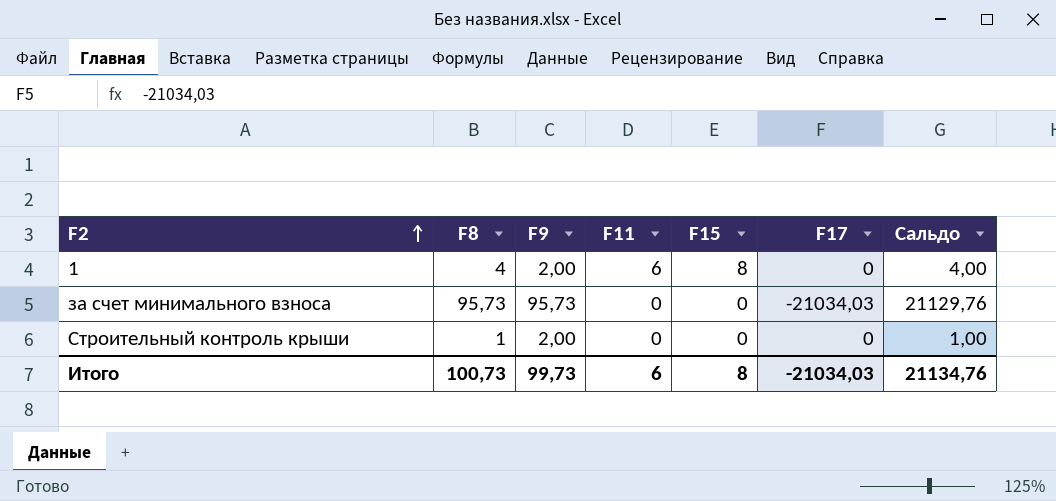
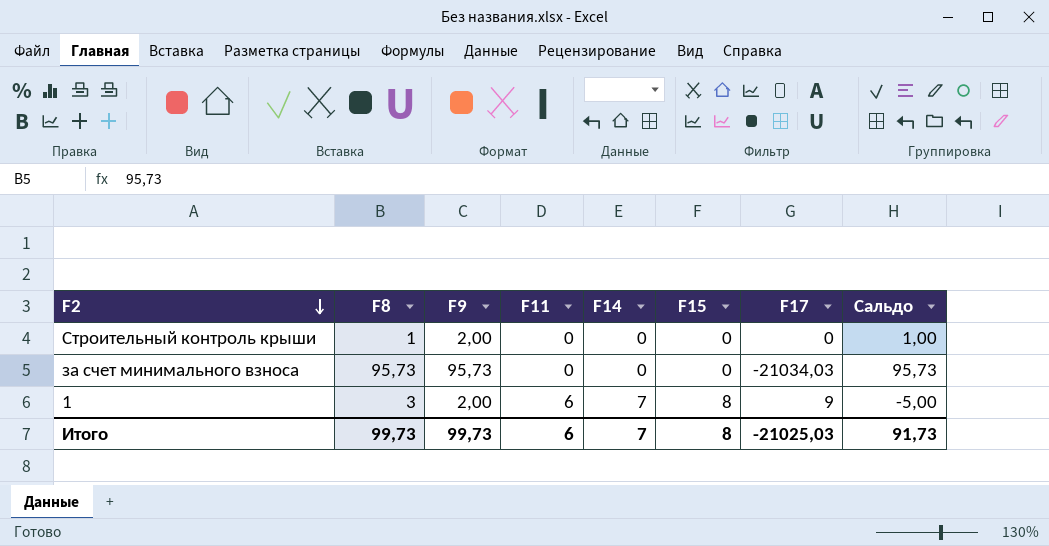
row order: F2 ascending -> F2 descending
column F14 | position: none -> 5
column Сальдо | formula: [F8] - [F17] -> [F8] - [F15]
1 | F8: 4 -> 3
1 | F17: 0 -> 9
Итого | F8: 100,73 -> 99,73
Итого | F17: -21034,03 -> -21025,03
Итого | Сальдо: 21134,76 -> 91,73

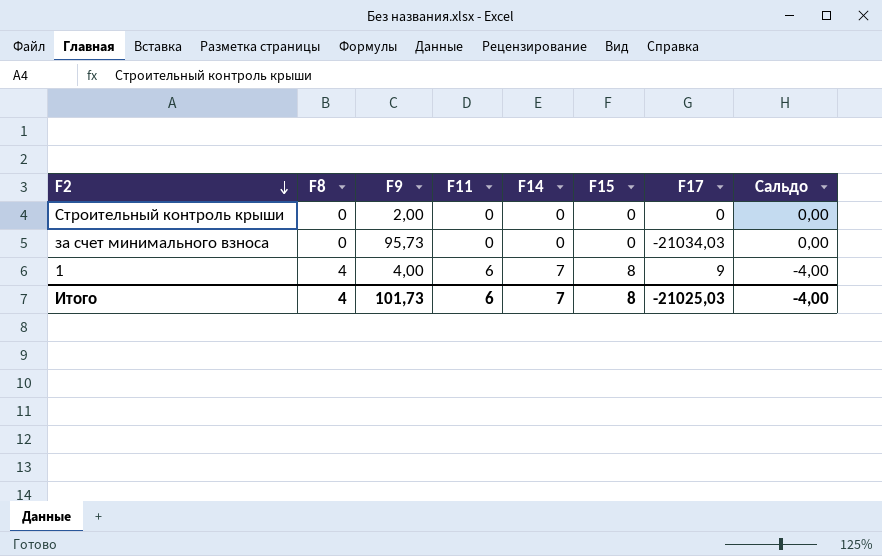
Строительный контроль крыши | F8: 1 -> 0
Строительный контроль крыши | Сальдо: 1,00 -> 0,00
за счет минимального взноса | F8: 95,73 -> 0
за счет минимального взноса | Сальдо: 95,73 -> 0,00
1 | F8: 3 -> 4
1 | F9: 2,00 -> 4,00
1 | Сальдо: -5,00 -> -4,00
Итого | F8: 99,73 -> 4
Итого | F9: 99,73 -> 101,73
Итого | Сальдо: 91,73 -> -4,00

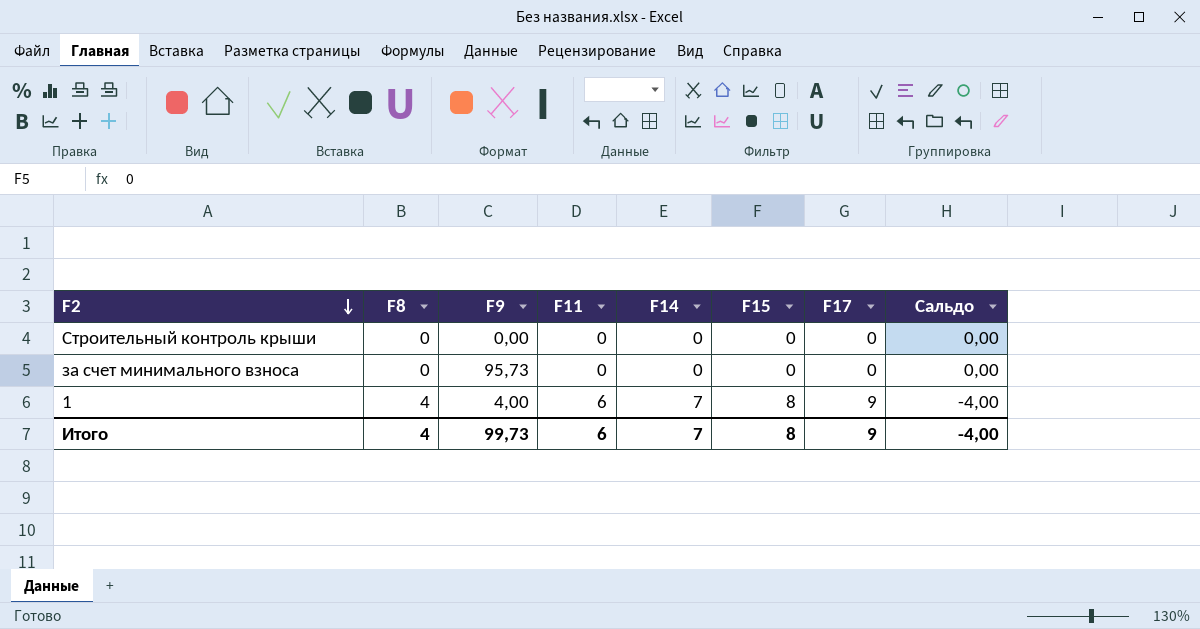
Строительный контроль крыши | F9: 2,00 -> 0,00
за счет минимального взноса | F17: -21034,03 -> 0
Итого | F9: 101,73 -> 99,73
Итого | F17: -21025,03 -> 9

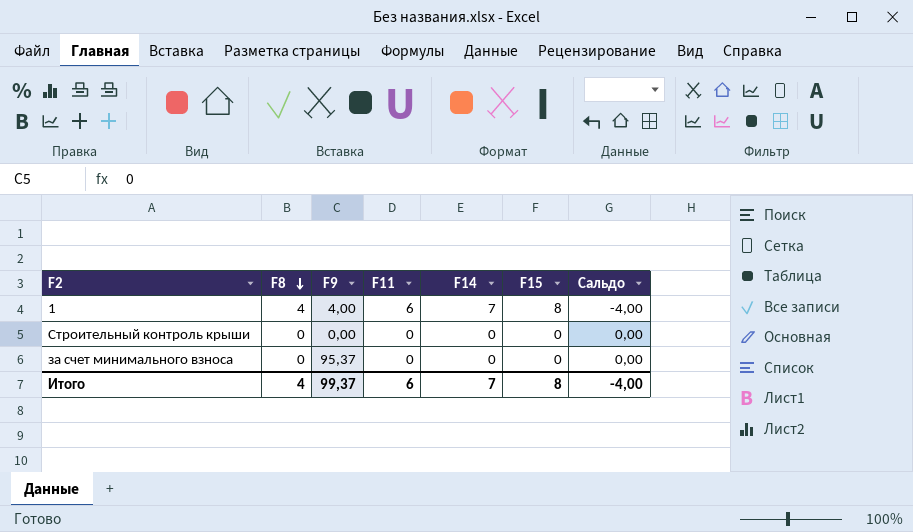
row order: F2 descending -> F8 descending
column F17 | position: 7 -> none
за счет минимального взноса | F9: 95,73 -> 95,37
Итого | F9: 99,73 -> 99,37

